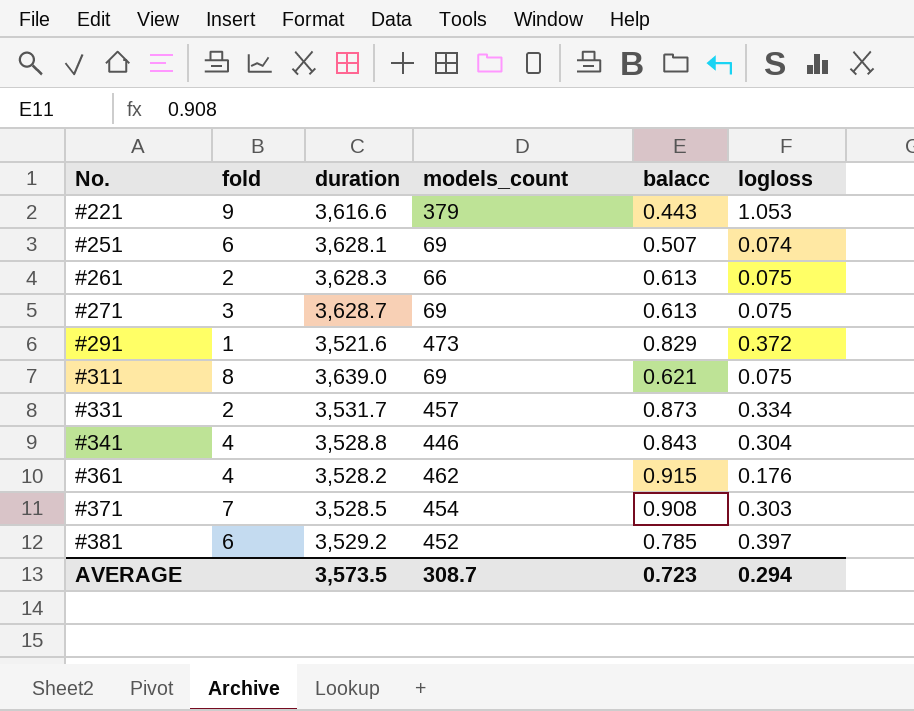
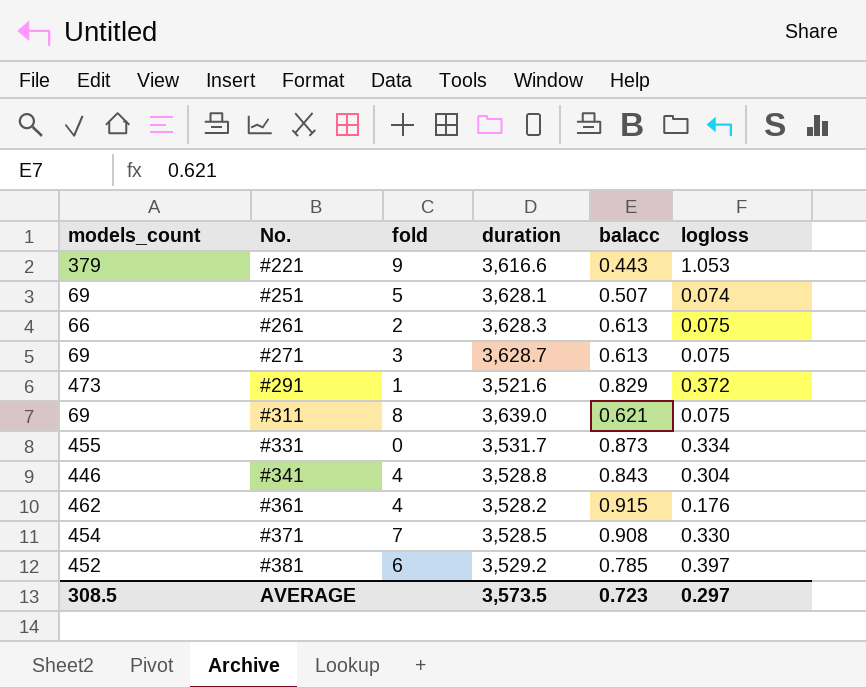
column models_count | position: 4 -> 1
#251 | fold: 6 -> 5
#331 | models_count: 457 -> 455
#331 | fold: 2 -> 0
#371 | logloss: 0.303 -> 0.330
AVERAGE | models_count: 308.7 -> 308.5
AVERAGE | logloss: 0.294 -> 0.297

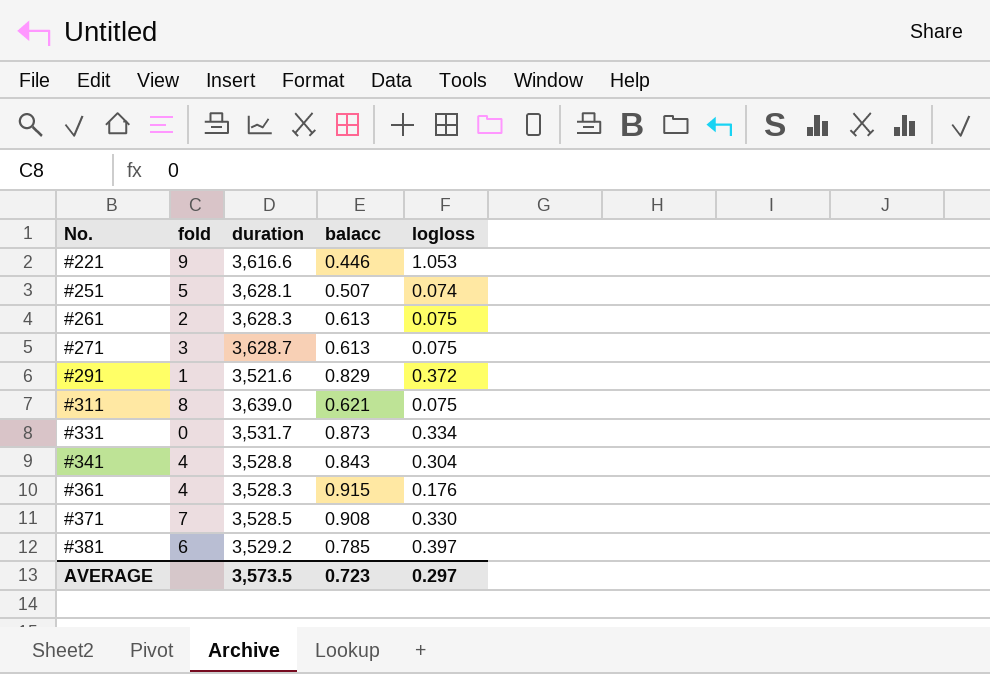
column models_count | position: 1 -> none
#221 | balacc: 0.443 -> 0.446
#361 | duration: 3,528.2 -> 3,528.3

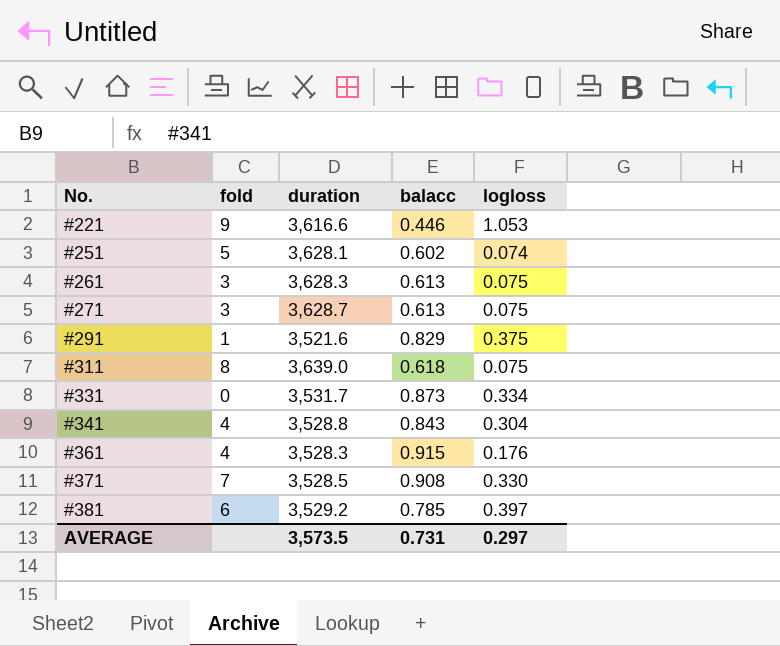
#251 | balacc: 0.507 -> 0.602
#261 | fold: 2 -> 3
#291 | logloss: 0.372 -> 0.375
#311 | balacc: 0.621 -> 0.618
AVERAGE | balacc: 0.723 -> 0.731

